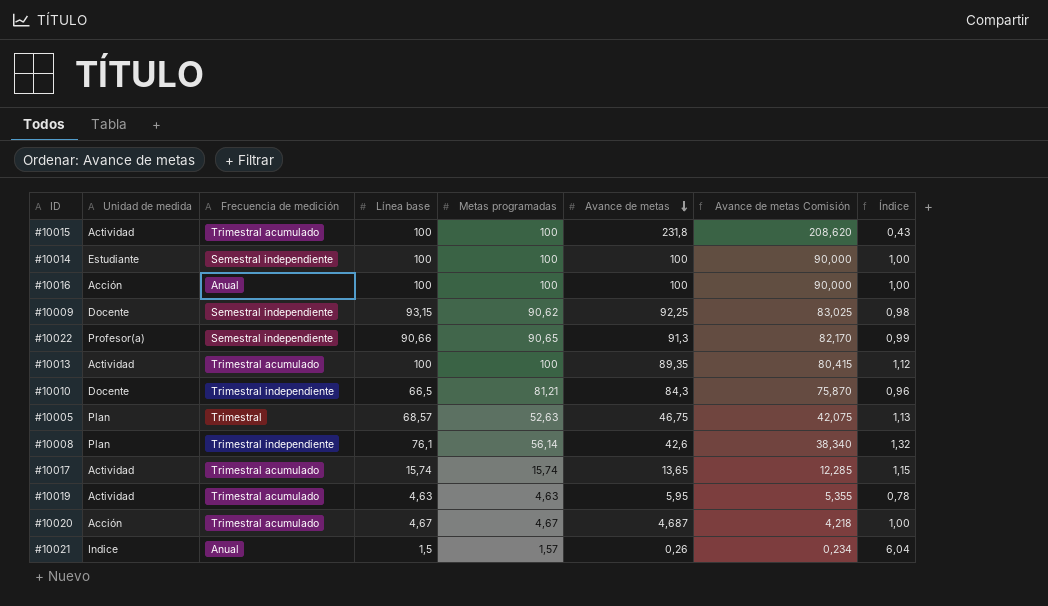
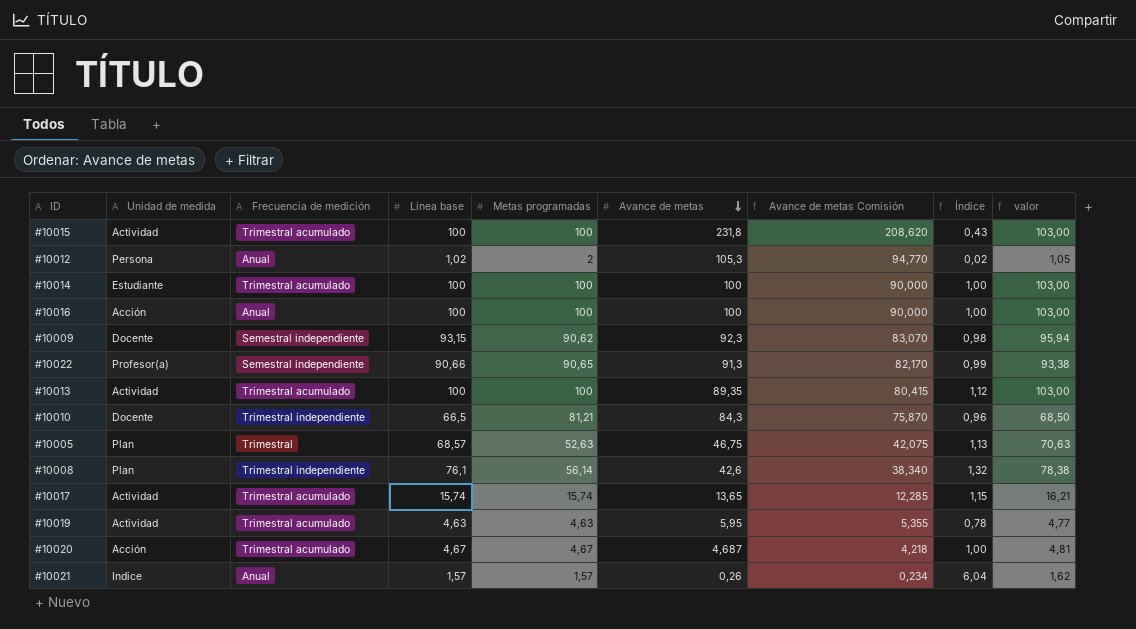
column valor | formula: none -> [Línea base] * 1,03
row #10012: none -> Persona | Anual | 1,02 | 2 | 105,3 | 94,770 | 0,02 | 1,05
#10014 | Frecuencia de medición: Semestral independiente -> Trimestral acumulado
#10009 | Avance de metas: 92,25 -> 92,3
#10009 | Avance de metas Comisión: 83,025 -> 83,070
#10021 | Línea base: 1,5 -> 1,57

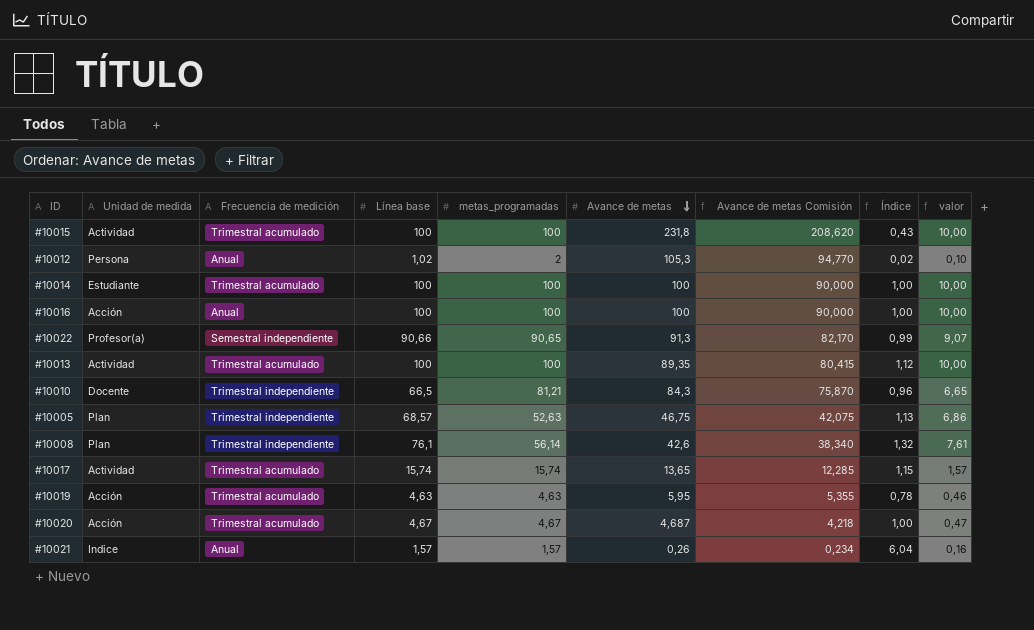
column name: Metas programadas -> metas_programadas
column valor | formula: [Línea base] * 1,03 -> [Línea base] * 0,1
row #10009: Docente | Semestral independiente | 93,15 | 90,62 | 92,3 | 83,070 | 0,98 | 95,94 -> none
#10005 | Frecuencia de medición: Trimestral -> Trimestral independiente
#10019 | Unidad de medida: Actividad -> Acción

